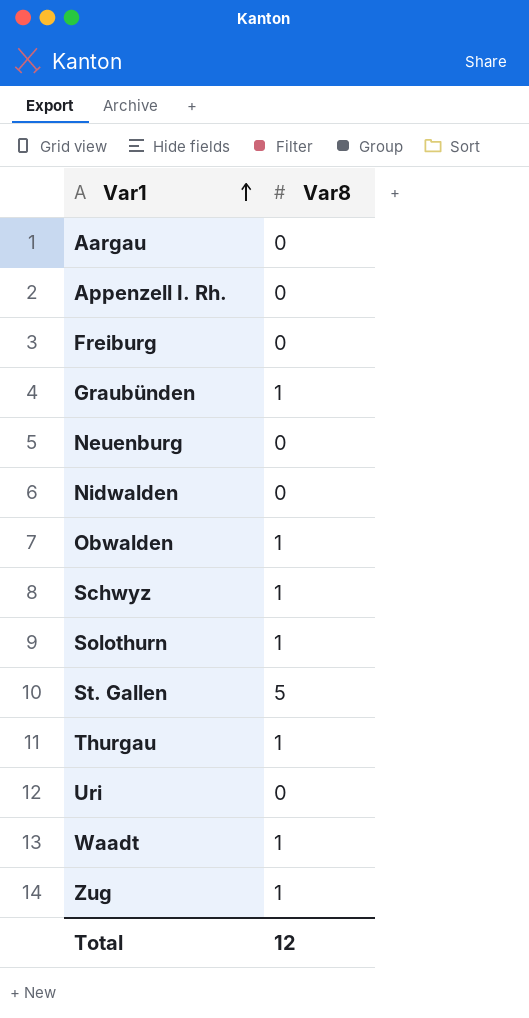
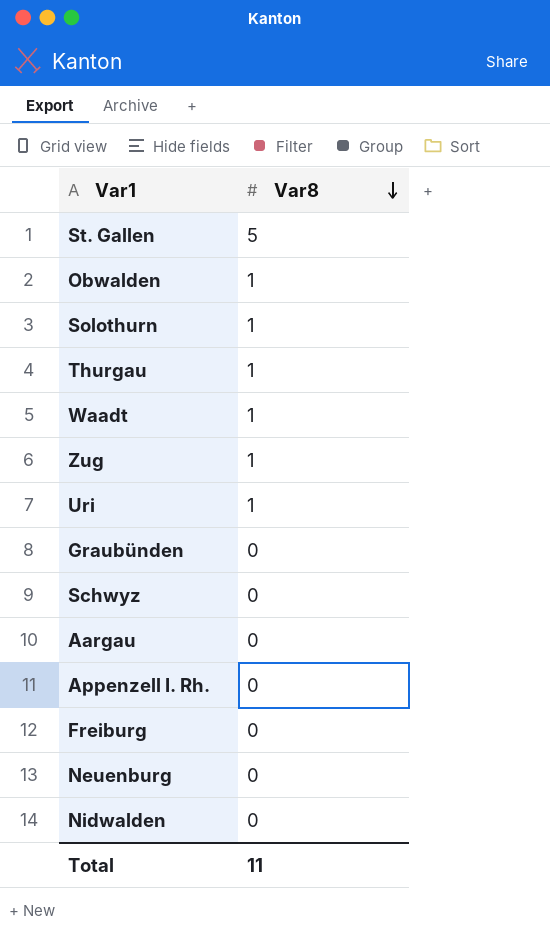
row order: Var1 ascending -> Var8 descending
Uri | Var8: 0 -> 1
Graubünden | Var8: 1 -> 0
Schwyz | Var8: 1 -> 0
Total | Var8: 12 -> 11

